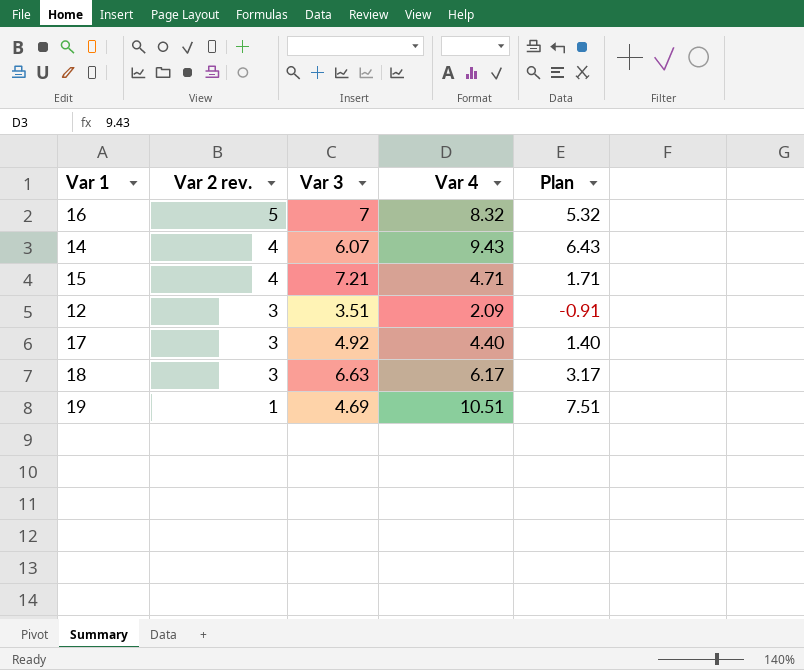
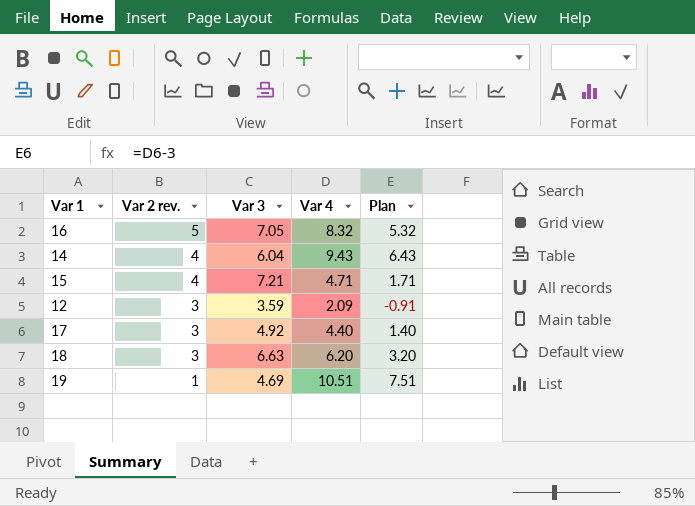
16 | Var 3: 7 -> 7.05
14 | Var 3: 6.07 -> 6.04
12 | Var 3: 3.51 -> 3.59
18 | Var 4: 6.17 -> 6.20
18 | Plan: 3.17 -> 3.20

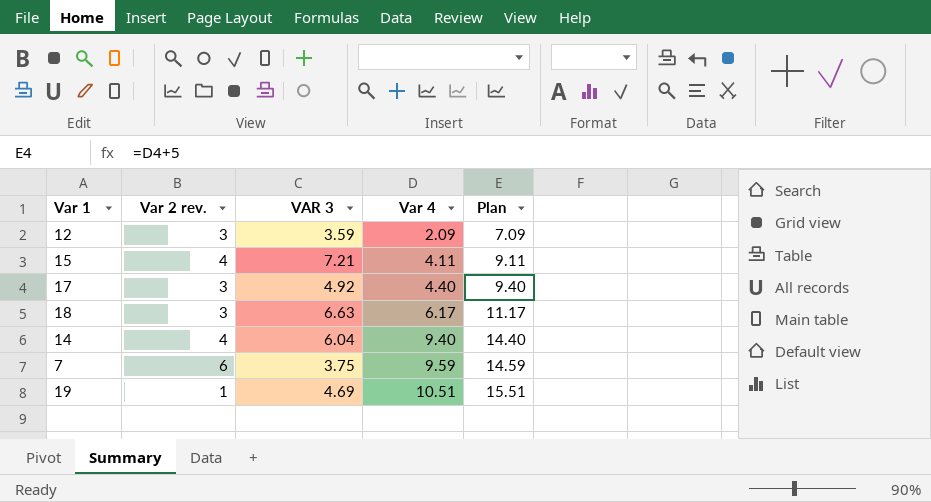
row order: Var 2 rev. descending -> Var 4 ascending
column name: Var 3 -> VAR 3
column Plan | formula: [Var 4] - 3 -> [Var 4] + 5
row 16: 5 | 7.05 | 8.32 | 5.32 -> none
15 | Var 4: 4.71 -> 4.11
18 | Var 4: 6.20 -> 6.17
14 | Var 4: 9.43 -> 9.40
row 7: none -> 6 | 3.75 | 9.59 | 14.59

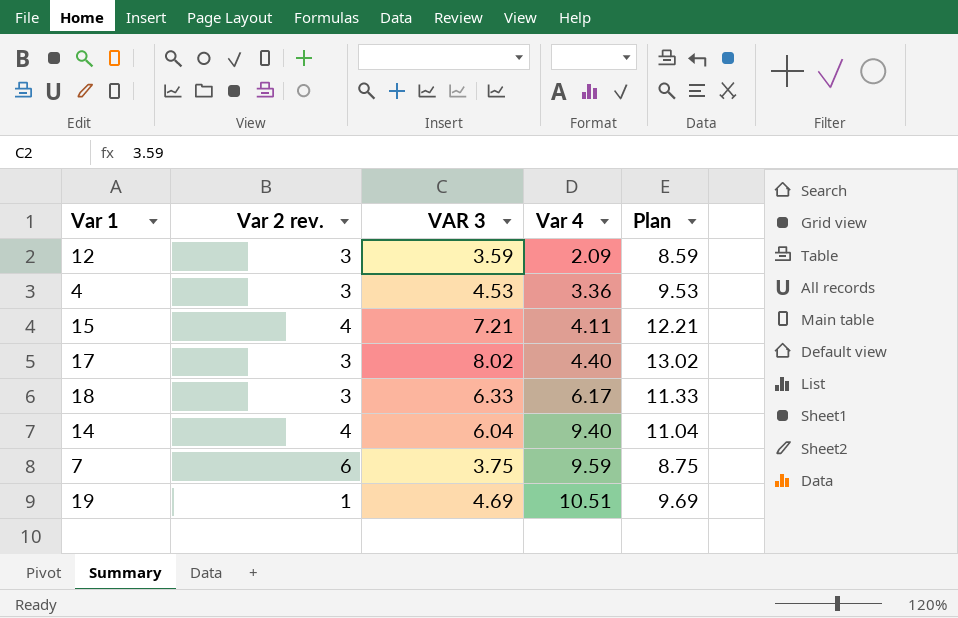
column Plan | formula: [Var 4] + 5 -> [VAR 3] + 5
row 4: none -> 3 | 4.53 | 3.36 | 9.53
17 | VAR 3: 4.92 -> 8.02
18 | VAR 3: 6.63 -> 6.33

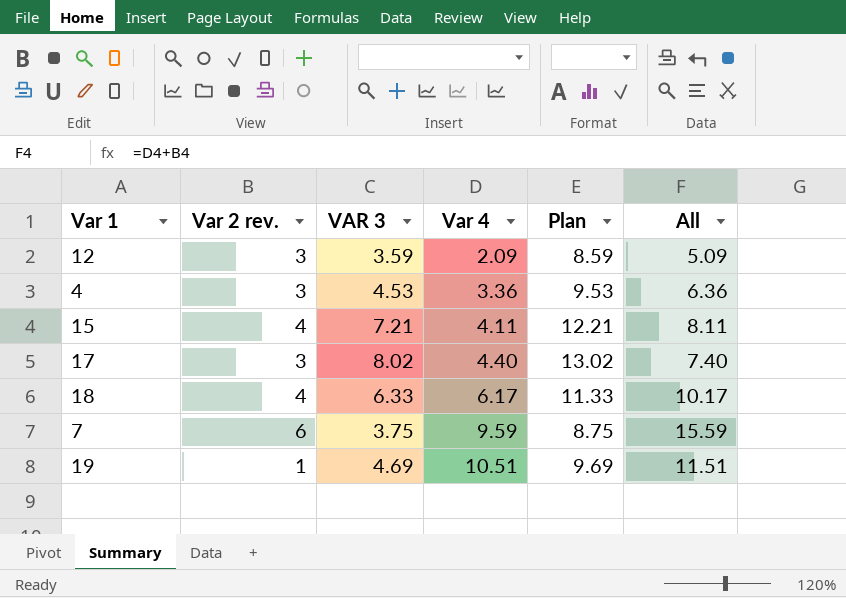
column All | formula: none -> [Var 2 rev.] + [Var 4]
row 14: 4 | 6.04 | 9.40 | 11.04 -> none
18 | Var 2 rev.: 3 -> 4

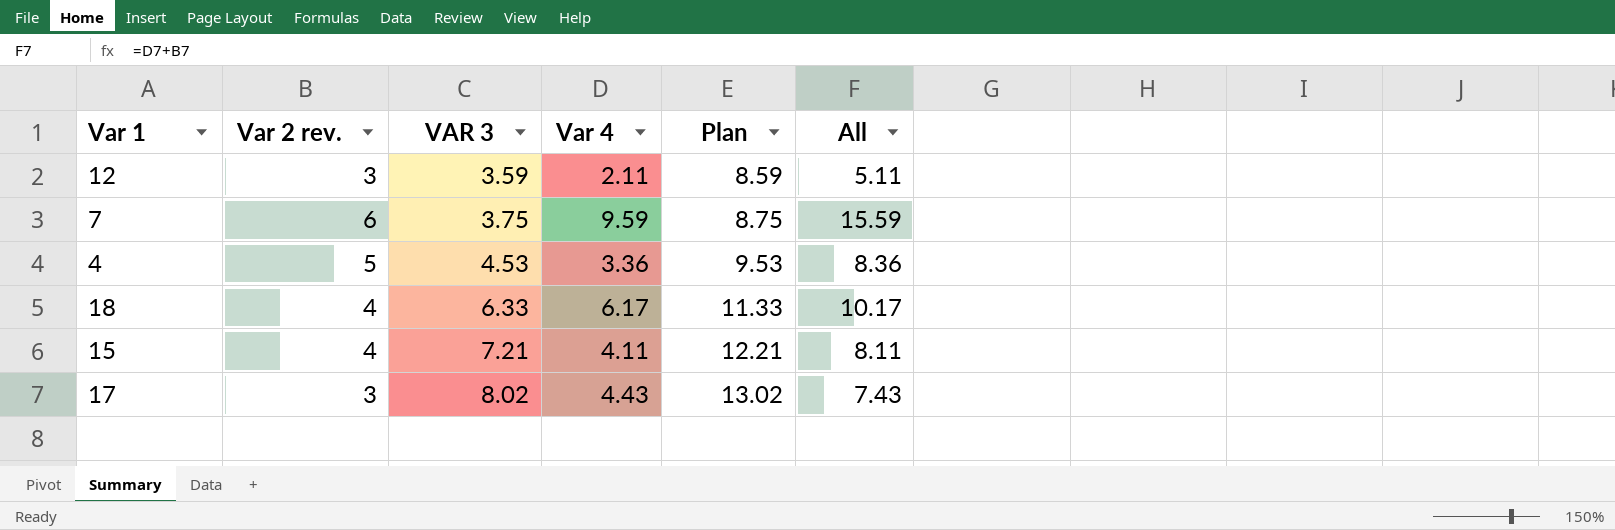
row order: Var 4 ascending -> VAR 3 ascending
row 19: 1 | 4.69 | 10.51 | 9.69 | 11.51 -> none
12 | Var 4: 2.09 -> 2.11
12 | All: 5.09 -> 5.11
4 | Var 2 rev.: 3 -> 5
4 | All: 6.36 -> 8.36
17 | Var 4: 4.40 -> 4.43
17 | All: 7.40 -> 7.43

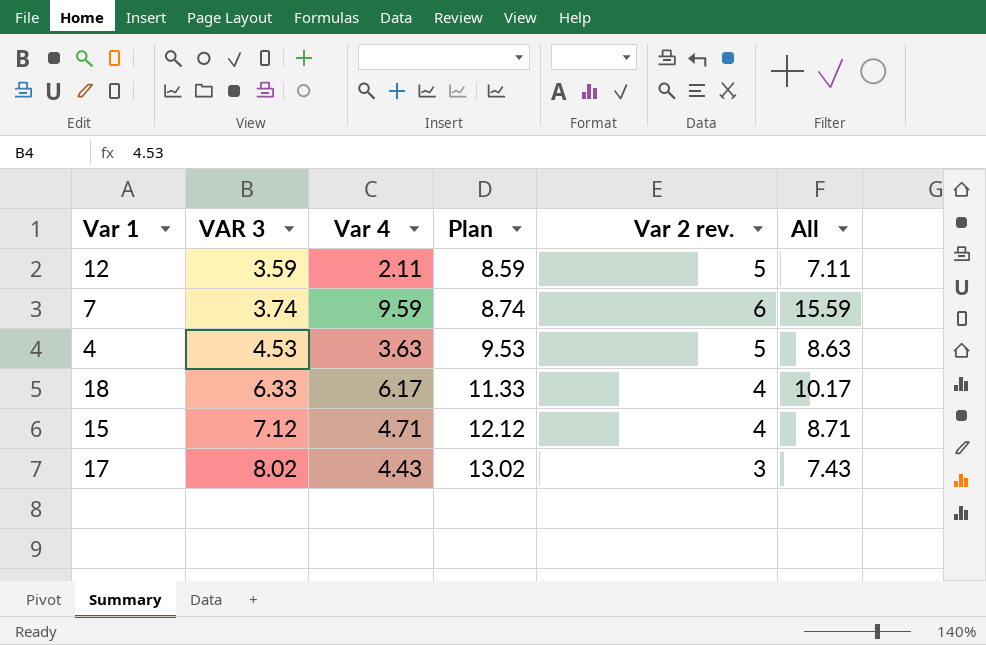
column Var 2 rev. | position: 2 -> 5
12 | Var 2 rev.: 3 -> 5
12 | All: 5.11 -> 7.11
7 | VAR 3: 3.75 -> 3.74
7 | Plan: 8.75 -> 8.74
4 | Var 4: 3.36 -> 3.63
4 | All: 8.36 -> 8.63
15 | VAR 3: 7.21 -> 7.12
15 | Var 4: 4.11 -> 4.71
15 | Plan: 12.21 -> 12.12
15 | All: 8.11 -> 8.71

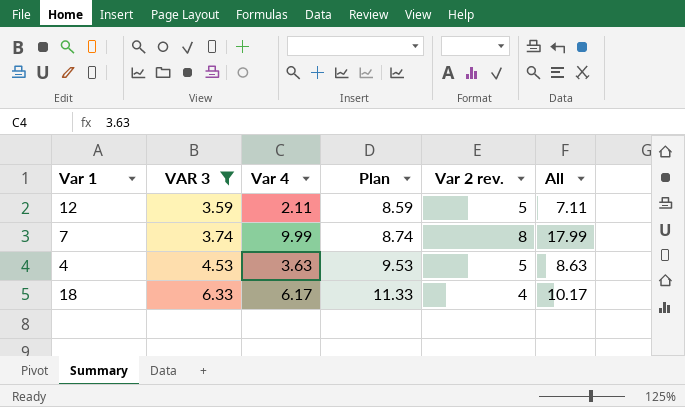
filter: none -> VAR 3 <= 6.33
7 | Var 4: 9.59 -> 9.99
7 | Var 2 rev.: 6 -> 8
7 | All: 15.59 -> 17.99

